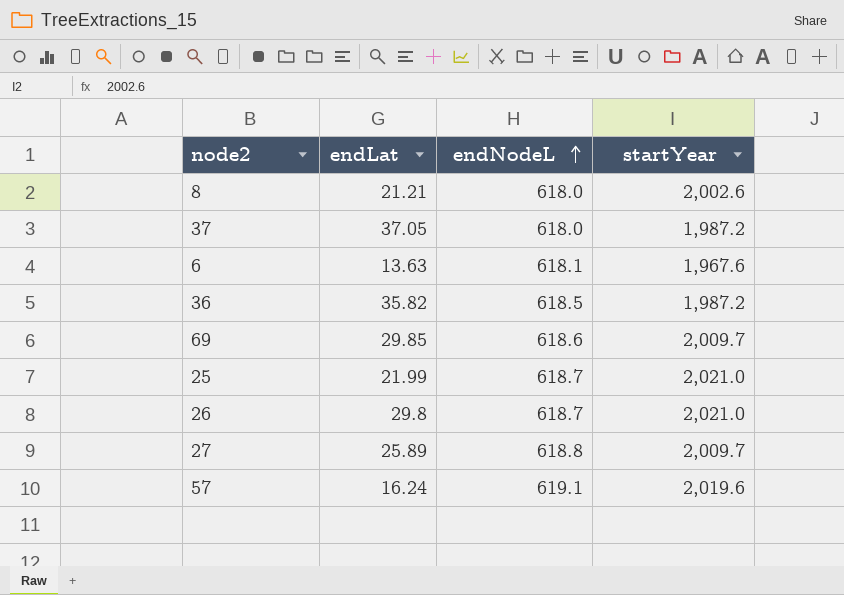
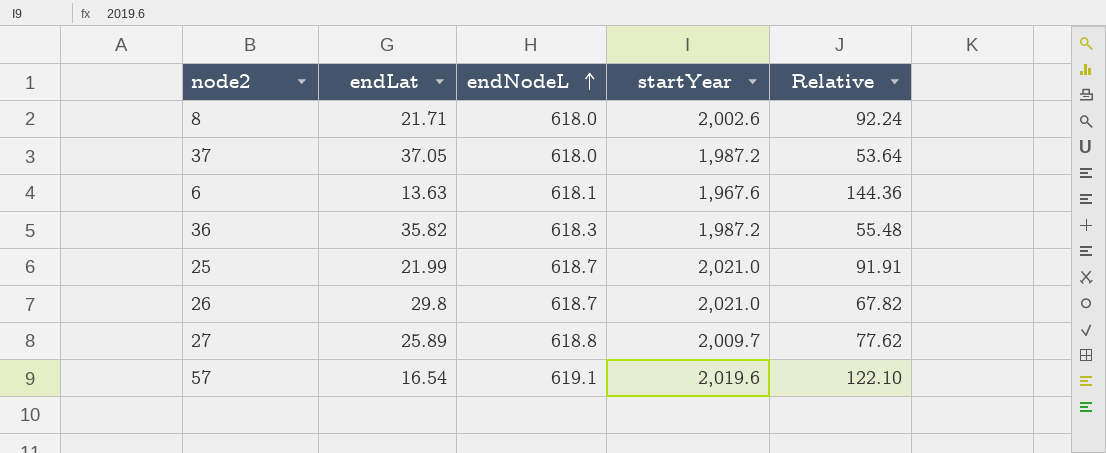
column Relative | formula: none -> [startYear] / [endLat]
row 69: 29.85 | 618.6 | 2,009.7 -> none
8 | endLat: 21.21 -> 21.71
36 | endNodeL: 618.5 -> 618.3
57 | endLat: 16.24 -> 16.54

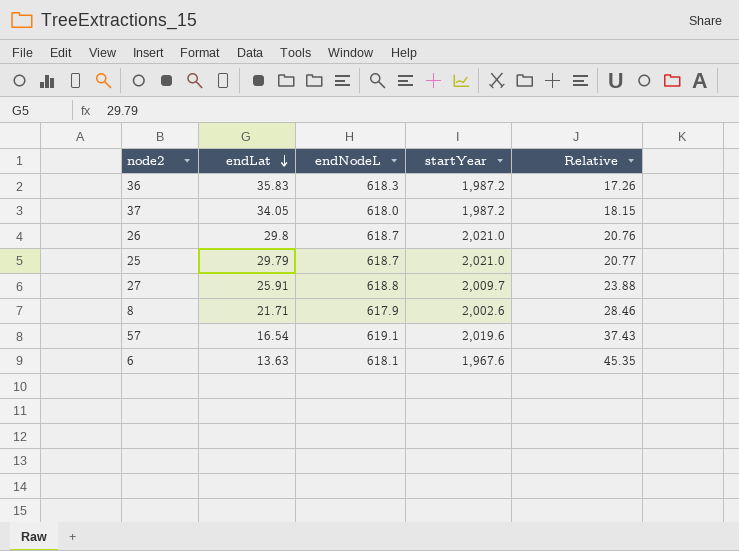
row order: endNodeL ascending -> endLat descending
column Relative | formula: [startYear] / [endLat] -> [endNodeL] / [endLat]
36 | endLat: 35.82 -> 35.83
37 | endLat: 37.05 -> 34.05
25 | endLat: 21.99 -> 29.79
27 | endLat: 25.89 -> 25.91
8 | endNodeL: 618.0 -> 617.9

